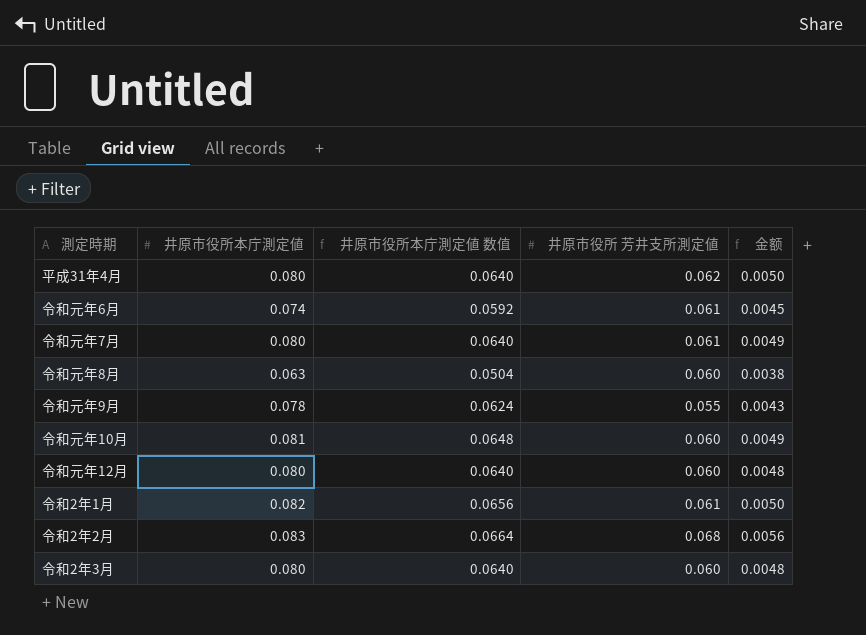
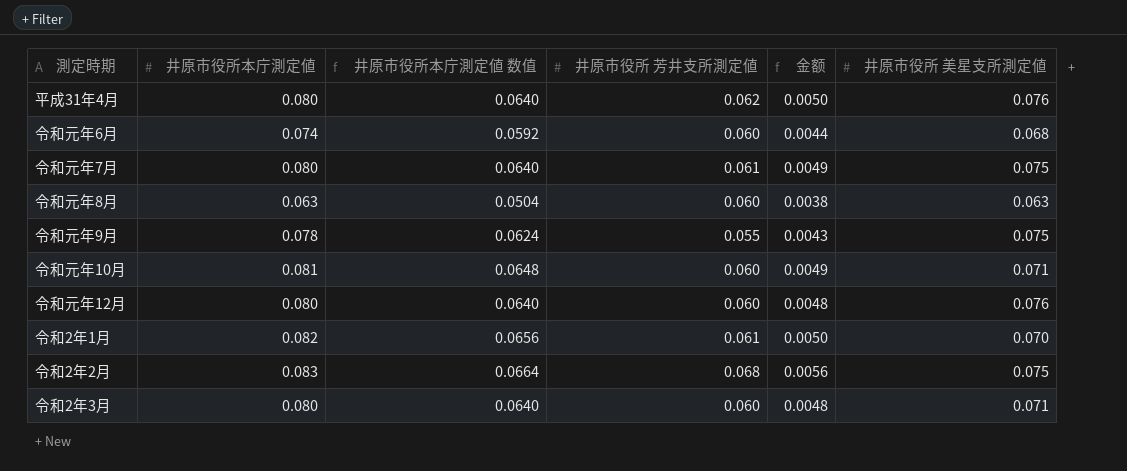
column 井原市役所 美星支所測定値 | position: none -> 6
令和元年6月 | 井原市役所 芳井支所測定値: 0.061 -> 0.060
令和元年6月 | 金额: 0.0045 -> 0.0044

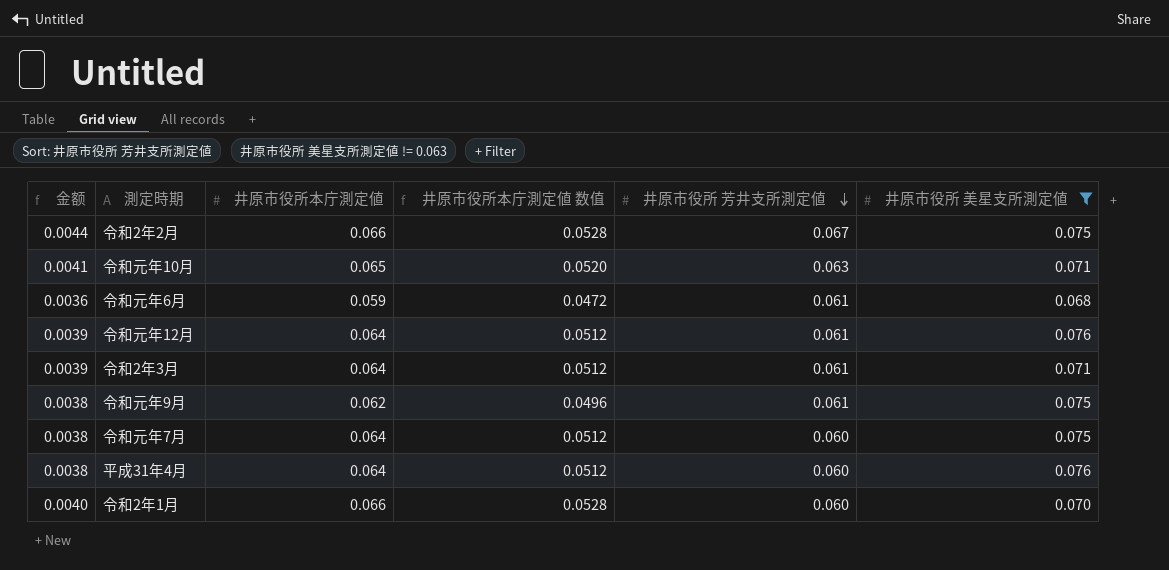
filter: none -> 井原市役所 美星支所測定値 != 0.063
row order: none -> 井原市役所 芳井支所測定値 descending
column 金额 | position: 5 -> 1
令和2年2月 | 金额: 0.0056 -> 0.0044
令和2年2月 | 井原市役所本庁測定値: 0.083 -> 0.066
令和2年2月 | 井原市役所本庁測定値 数值: 0.0664 -> 0.0528
令和2年2月 | 井原市役所 芳井支所測定値: 0.068 -> 0.067
令和元年10月 | 金额: 0.0049 -> 0.0041
令和元年10月 | 井原市役所本庁測定値: 0.081 -> 0.065
令和元年10月 | 井原市役所本庁測定値 数值: 0.0648 -> 0.0520
令和元年10月 | 井原市役所 芳井支所測定値: 0.060 -> 0.063
令和元年6月 | 金额: 0.0044 -> 0.0036
令和元年6月 | 井原市役所本庁測定値: 0.074 -> 0.059
令和元年6月 | 井原市役所本庁測定値 数值: 0.0592 -> 0.0472
令和元年6月 | 井原市役所 芳井支所測定値: 0.060 -> 0.061
令和元年12月 | 金额: 0.0048 -> 0.0039
令和元年12月 | 井原市役所本庁測定値: 0.080 -> 0.064
令和元年12月 | 井原市役所本庁測定値 数值: 0.0640 -> 0.0512
令和元年12月 | 井原市役所 芳井支所測定値: 0.060 -> 0.061
令和2年3月 | 金额: 0.0048 -> 0.0039
令和2年3月 | 井原市役所本庁測定値: 0.080 -> 0.064
令和2年3月 | 井原市役所本庁測定値 数值: 0.0640 -> 0.0512
令和2年3月 | 井原市役所 芳井支所測定値: 0.060 -> 0.061
令和元年9月 | 金额: 0.0043 -> 0.0038
令和元年9月 | 井原市役所本庁測定値: 0.078 -> 0.062
令和元年9月 | 井原市役所本庁測定値 数值: 0.0624 -> 0.0496
令和元年9月 | 井原市役所 芳井支所測定値: 0.055 -> 0.061
令和元年7月 | 金额: 0.0049 -> 0.0038
令和元年7月 | 井原市役所本庁測定値: 0.080 -> 0.064
令和元年7月 | 井原市役所本庁測定値 数值: 0.0640 -> 0.0512
令和元年7月 | 井原市役所 芳井支所測定値: 0.061 -> 0.060
平成31年4月 | 金额: 0.0050 -> 0.0038
平成31年4月 | 井原市役所本庁測定値: 0.080 -> 0.064
平成31年4月 | 井原市役所本庁測定値 数值: 0.0640 -> 0.0512
平成31年4月 | 井原市役所 芳井支所測定値: 0.062 -> 0.060
令和2年1月 | 金额: 0.0050 -> 0.0040
令和2年1月 | 井原市役所本庁測定値: 0.082 -> 0.066
令和2年1月 | 井原市役所本庁測定値 数值: 0.0656 -> 0.0528
令和2年1月 | 井原市役所 芳井支所測定値: 0.061 -> 0.060

